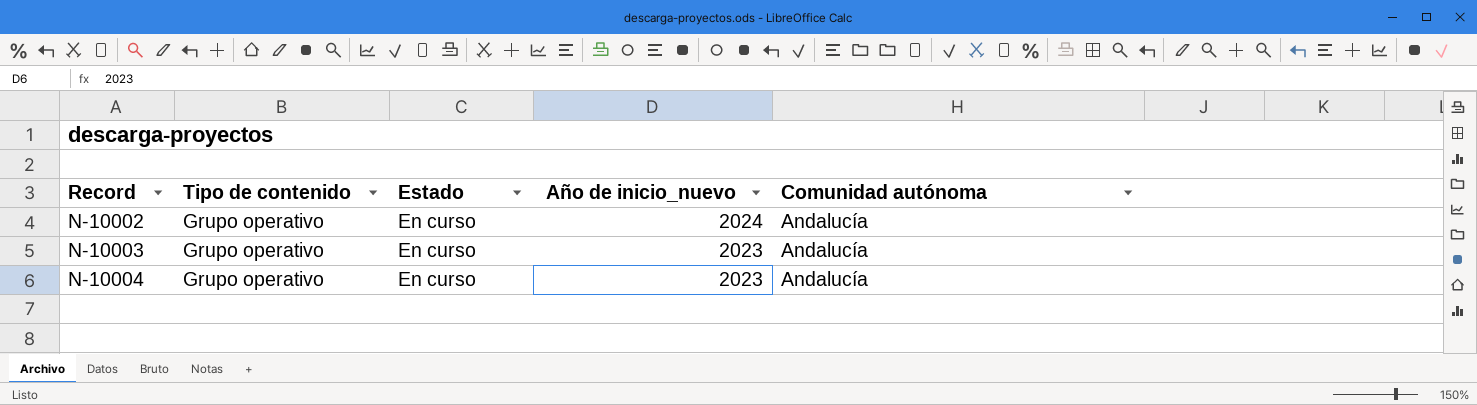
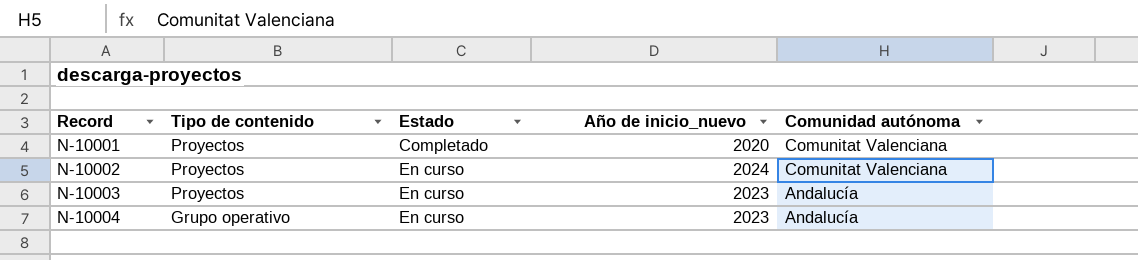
row N-10001: none -> Proyectos | Completado | 2020 | Comunitat Valenciana
N-10002 | Tipo de contenido: Grupo operativo -> Proyectos
N-10002 | Comunidad autónoma: Andalucía -> Comunitat Valenciana
N-10003 | Tipo de contenido: Grupo operativo -> Proyectos

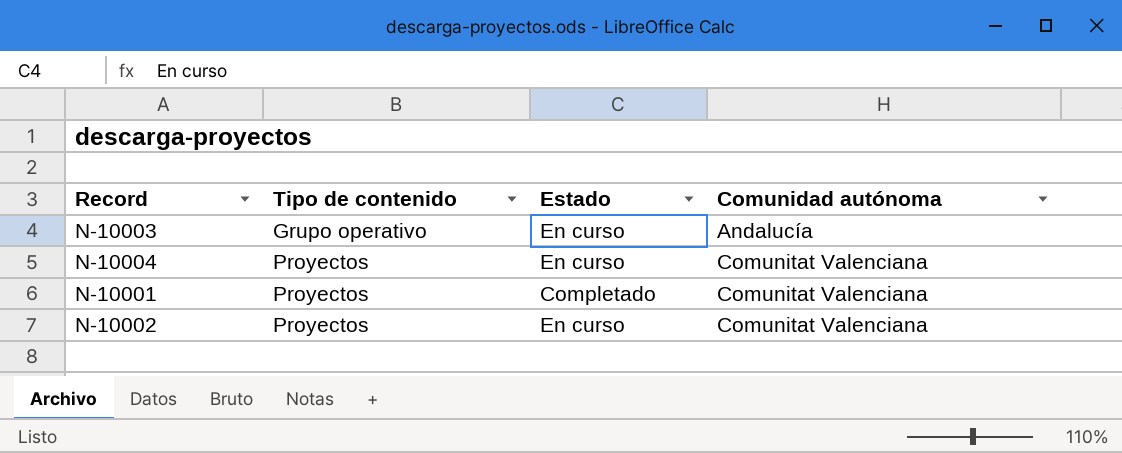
row order: Record ascending -> Tipo de contenido ascending
column Año de inicio_nuevo | position: 4 -> none
N-10003 | Tipo de contenido: Proyectos -> Grupo operativo
N-10004 | Tipo de contenido: Grupo operativo -> Proyectos
N-10004 | Comunidad autónoma: Andalucía -> Comunitat Valenciana

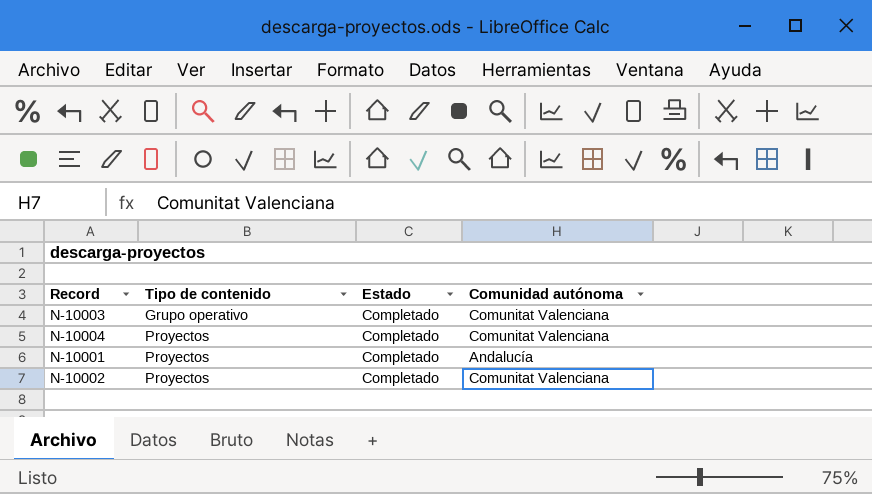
N-10003 | Estado: En curso -> Completado
N-10003 | Comunidad autónoma: Andalucía -> Comunitat Valenciana
N-10004 | Estado: En curso -> Completado
N-10001 | Comunidad autónoma: Comunitat Valenciana -> Andalucía
N-10002 | Estado: En curso -> Completado

